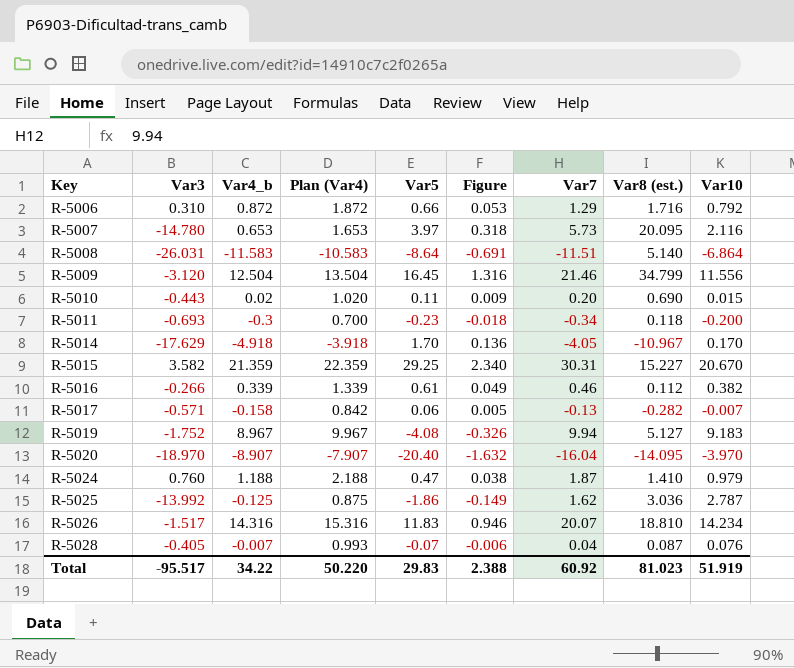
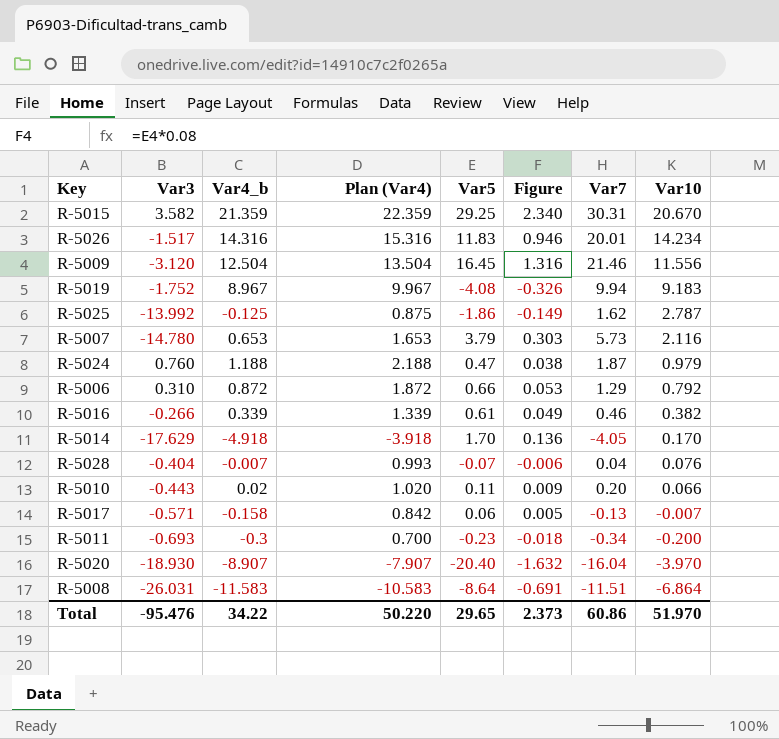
row order: Key ascending -> Var10 descending
column Var8 (est.) | position: 8 -> none
R-5026 | Var7: 20.07 -> 20.01
R-5007 | Var5: 3.97 -> 3.79
R-5007 | Figure: 0.318 -> 0.303
R-5028 | Var3: -0.405 -> -0.404
R-5010 | Var10: 0.015 -> 0.066
R-5020 | Var3: -18.970 -> -18.930
Total | Var3: -95.517 -> -95.476
Total | Var5: 29.83 -> 29.65
Total | Figure: 2.388 -> 2.373
Total | Var7: 60.92 -> 60.86
Total | Var10: 51.919 -> 51.970

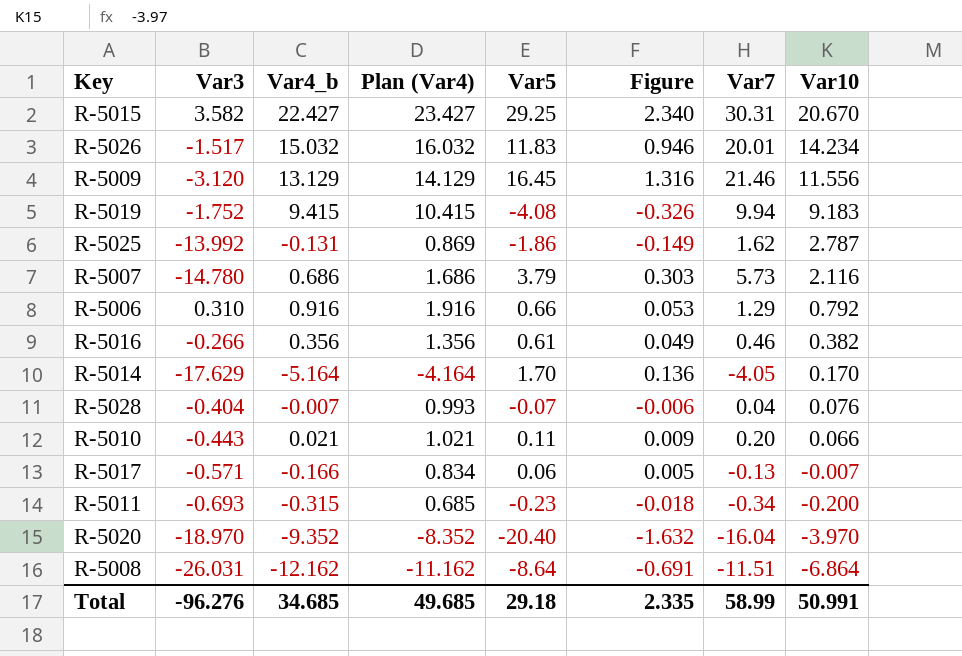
row R-5024: 0.760 | 1.188 | 2.188 | 0.47 | 0.038 | 1.87 | 0.979 -> none
R-5015 | Var4_b: 21.359 -> 22.427
R-5015 | Plan (Var4): 22.359 -> 23.427
R-5026 | Var4_b: 14.316 -> 15.032
R-5026 | Plan (Var4): 15.316 -> 16.032
R-5009 | Var4_b: 12.504 -> 13.129
R-5009 | Plan (Var4): 13.504 -> 14.129
R-5019 | Var4_b: 8.967 -> 9.415
R-5019 | Plan (Var4): 9.967 -> 10.415
R-5025 | Var4_b: -0.125 -> -0.131
R-5025 | Plan (Var4): 0.875 -> 0.869
R-5007 | Var4_b: 0.653 -> 0.686
R-5007 | Plan (Var4): 1.653 -> 1.686
R-5006 | Var4_b: 0.872 -> 0.916
R-5006 | Plan (Var4): 1.872 -> 1.916
R-5016 | Var4_b: 0.339 -> 0.356
R-5016 | Plan (Var4): 1.339 -> 1.356
R-5014 | Var4_b: -4.918 -> -5.164
R-5014 | Plan (Var4): -3.918 -> -4.164
R-5010 | Var4_b: 0.02 -> 0.021
R-5010 | Plan (Var4): 1.020 -> 1.021
R-5017 | Var4_b: -0.158 -> -0.166
R-5017 | Plan (Var4): 0.842 -> 0.834
R-5011 | Var4_b: -0.3 -> -0.315
R-5011 | Plan (Var4): 0.700 -> 0.685
R-5020 | Var3: -18.930 -> -18.970
R-5020 | Var4_b: -8.907 -> -9.352
R-5020 | Plan (Var4): -7.907 -> -8.352
R-5008 | Var4_b: -11.583 -> -12.162
R-5008 | Plan (Var4): -10.583 -> -11.162
Total | Var3: -95.476 -> -96.276
Total | Var4_b: 34.22 -> 34.685
Total | Plan (Var4): 50.220 -> 49.685
Total | Var5: 29.65 -> 29.18
Total | Figure: 2.373 -> 2.335
Total | Var7: 60.86 -> 58.99
Total | Var10: 51.970 -> 50.991

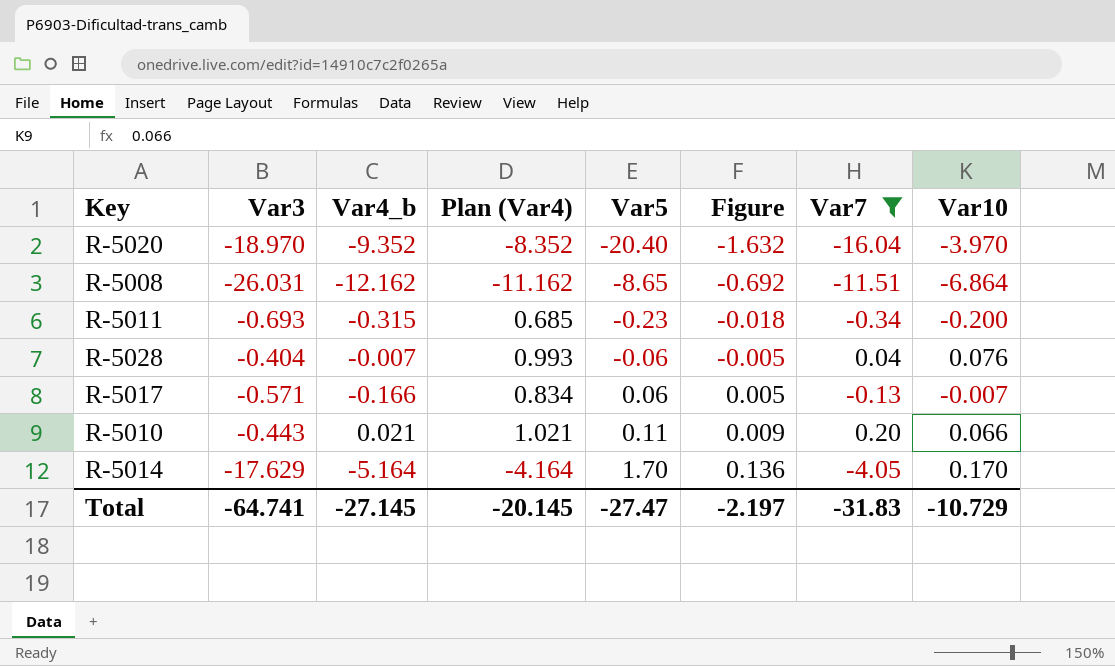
filter: none -> Var7 <= 0.20
row order: Var10 descending -> Var5 ascending
R-5008 | Var5: -8.64 -> -8.65
R-5008 | Figure: -0.691 -> -0.692
R-5028 | Var5: -0.07 -> -0.06
R-5028 | Figure: -0.006 -> -0.005
Total | Var3: -96.276 -> -64.741
Total | Var4_b: 34.685 -> -27.145
Total | Plan (Var4): 49.685 -> -20.145
Total | Var5: 29.18 -> -27.47
Total | Figure: 2.335 -> -2.197
Total | Var7: 58.99 -> -31.83
Total | Var10: 50.991 -> -10.729

